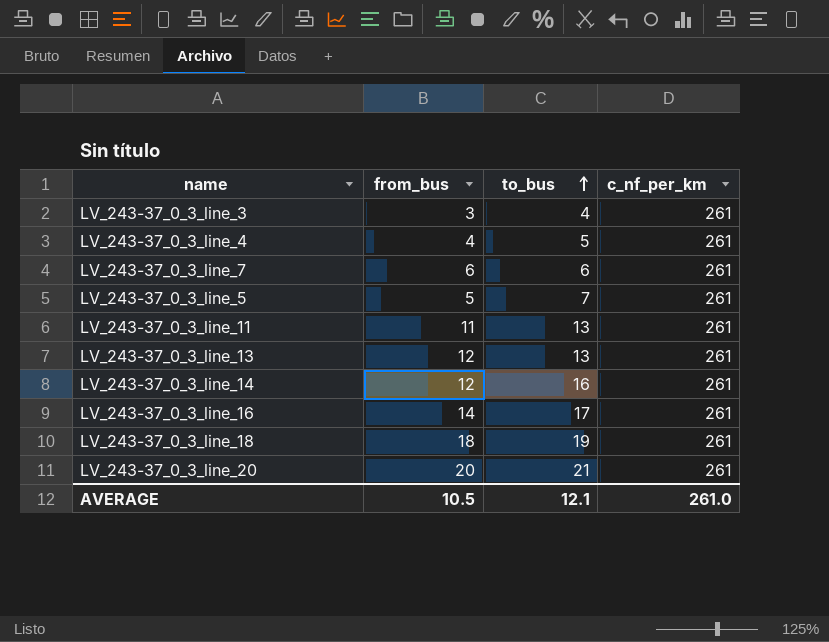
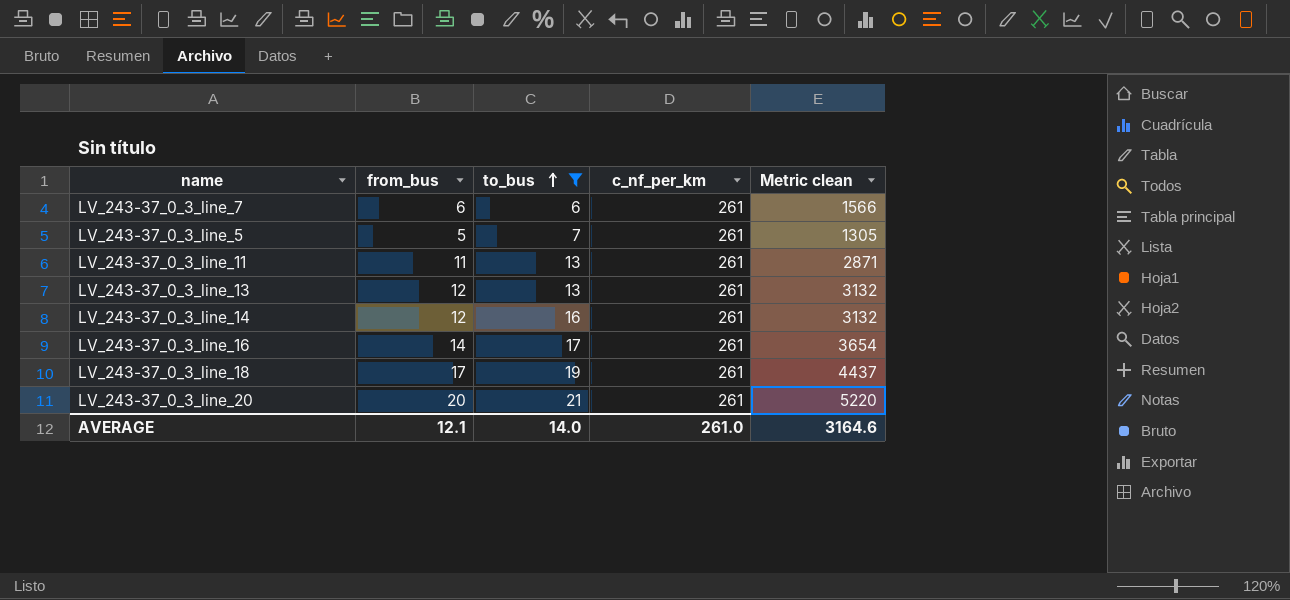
filter: none -> to_bus >= 6
column Metric clean | formula: none -> [from_bus] * [c_nf_per_km]
LV_243-37_0_3_line_18 | from_bus: 18 -> 17
AVERAGE | from_bus: 10.5 -> 12.1
AVERAGE | to_bus: 12.1 -> 14.0

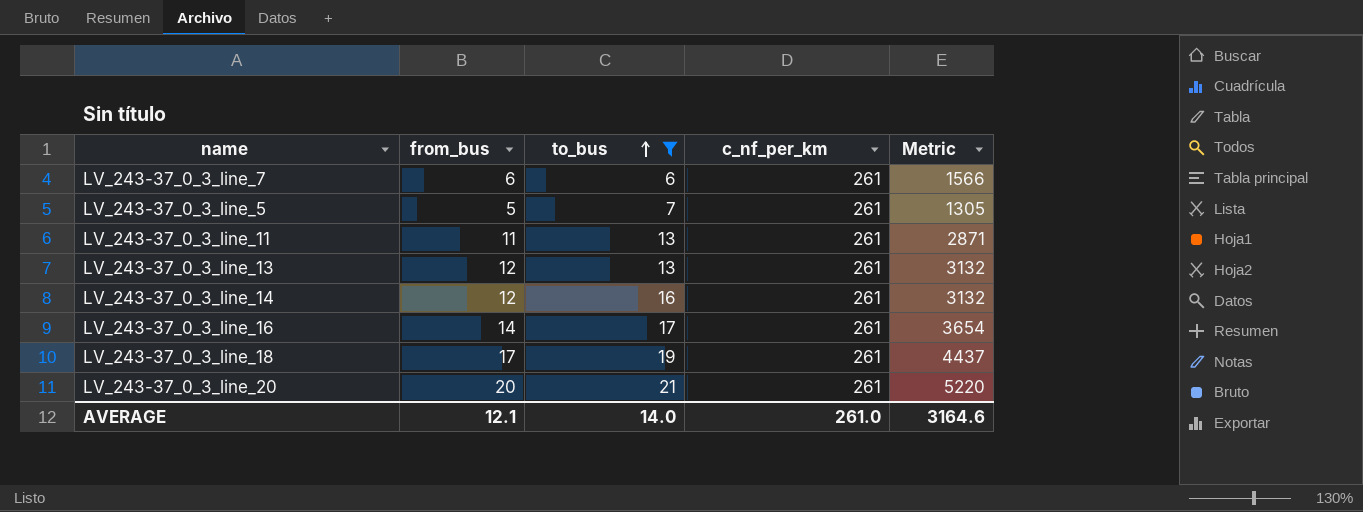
column name: Metric clean -> Metric

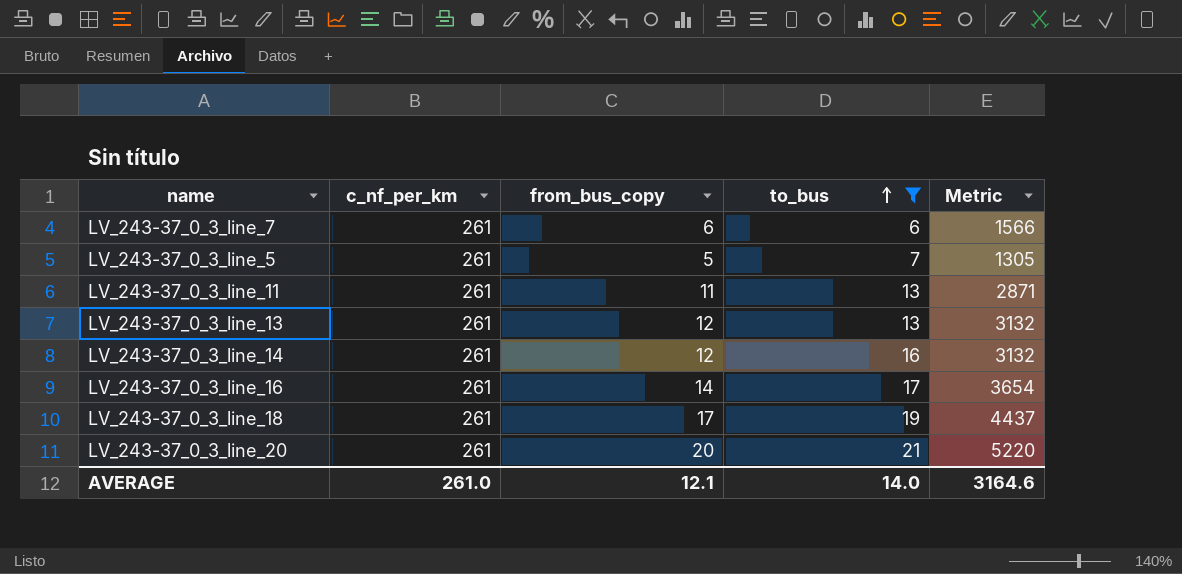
column c_nf_per_km | position: 4 -> 2
column name: from_bus -> from_bus_copy

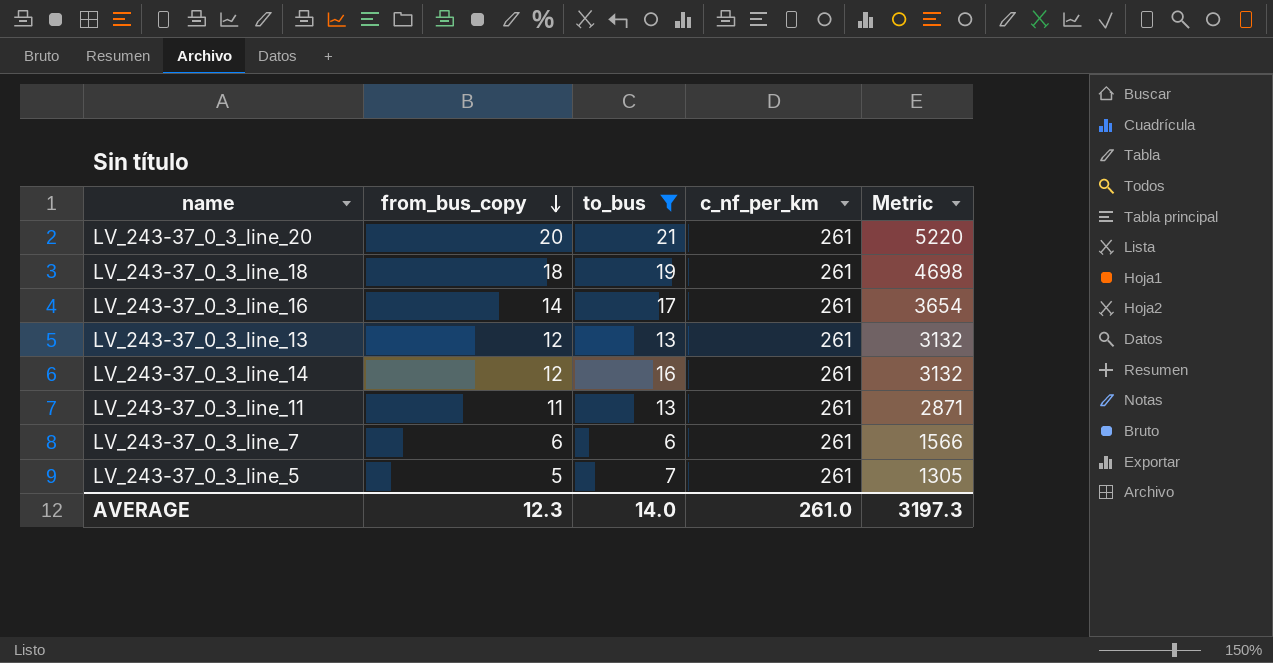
row order: to_bus ascending -> from_bus_copy descending
column c_nf_per_km | position: 2 -> 4
LV_243-37_0_3_line_18 | from_bus_copy: 17 -> 18
LV_243-37_0_3_line_18 | Metric: 4437 -> 4698
AVERAGE | from_bus_copy: 12.1 -> 12.3
AVERAGE | Metric: 3164.6 -> 3197.3

